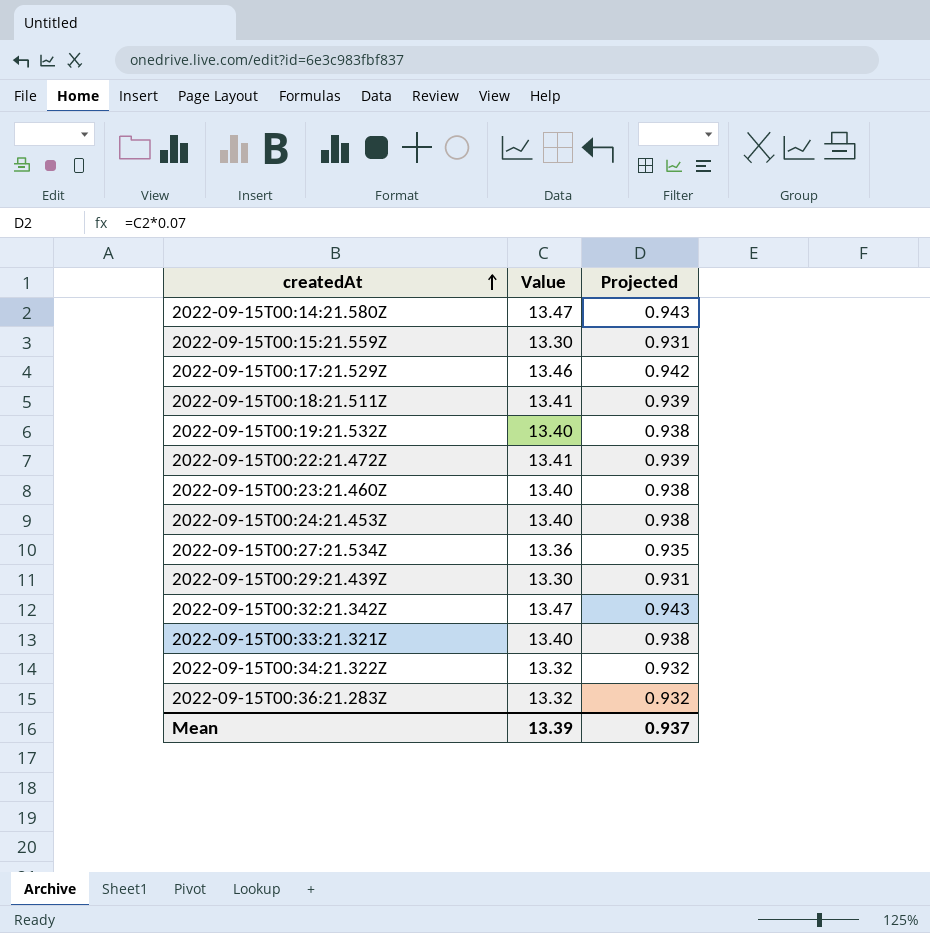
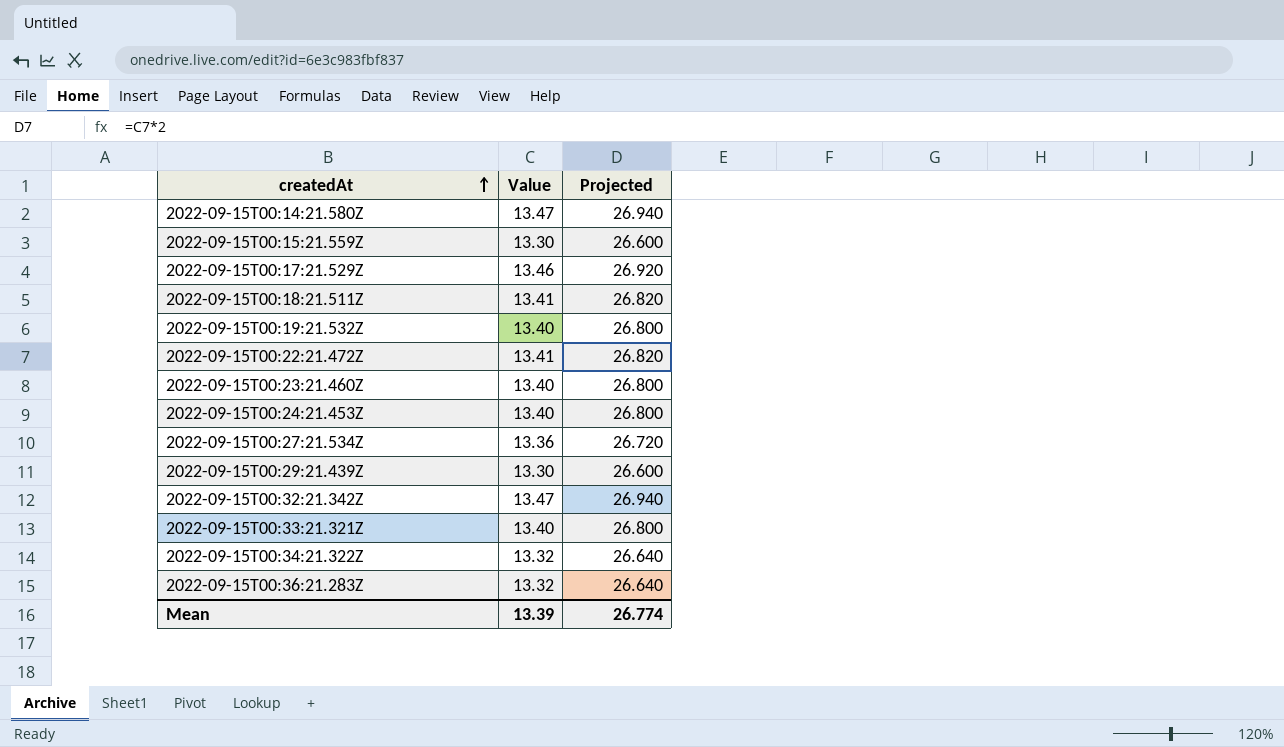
column Projected | formula: [Value] * 0.07 -> [Value] * 2
Mean | Projected: 0.937 -> 26.774

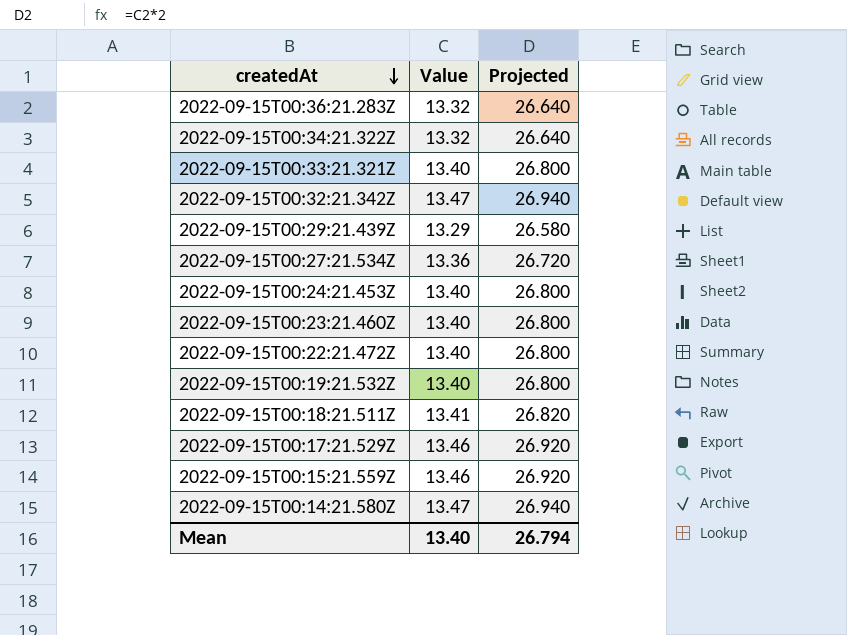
row order: createdAt ascending -> createdAt descending
2022-09-15T00:29:21.439Z | Value: 13.30 -> 13.29
2022-09-15T00:29:21.439Z | Projected: 26.600 -> 26.580
2022-09-15T00:22:21.472Z | Value: 13.41 -> 13.40
2022-09-15T00:22:21.472Z | Projected: 26.820 -> 26.800
2022-09-15T00:15:21.559Z | Value: 13.30 -> 13.46
2022-09-15T00:15:21.559Z | Projected: 26.600 -> 26.920
Mean | Value: 13.39 -> 13.40
Mean | Projected: 26.774 -> 26.794

